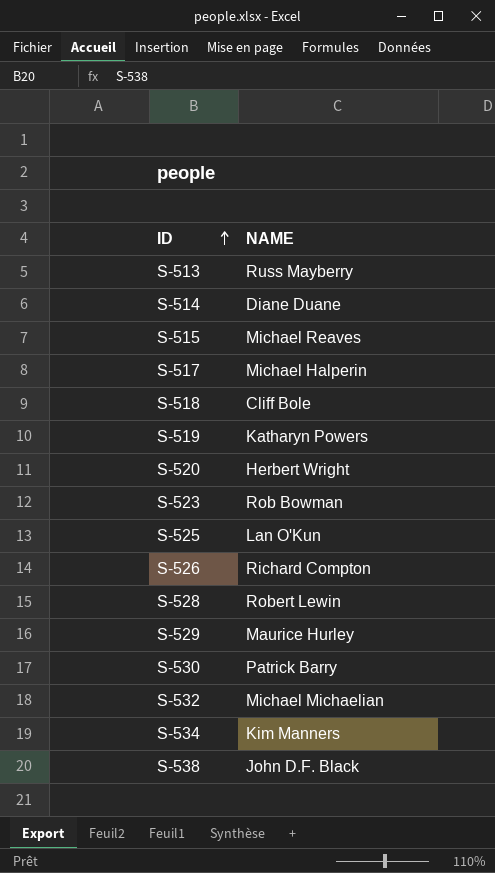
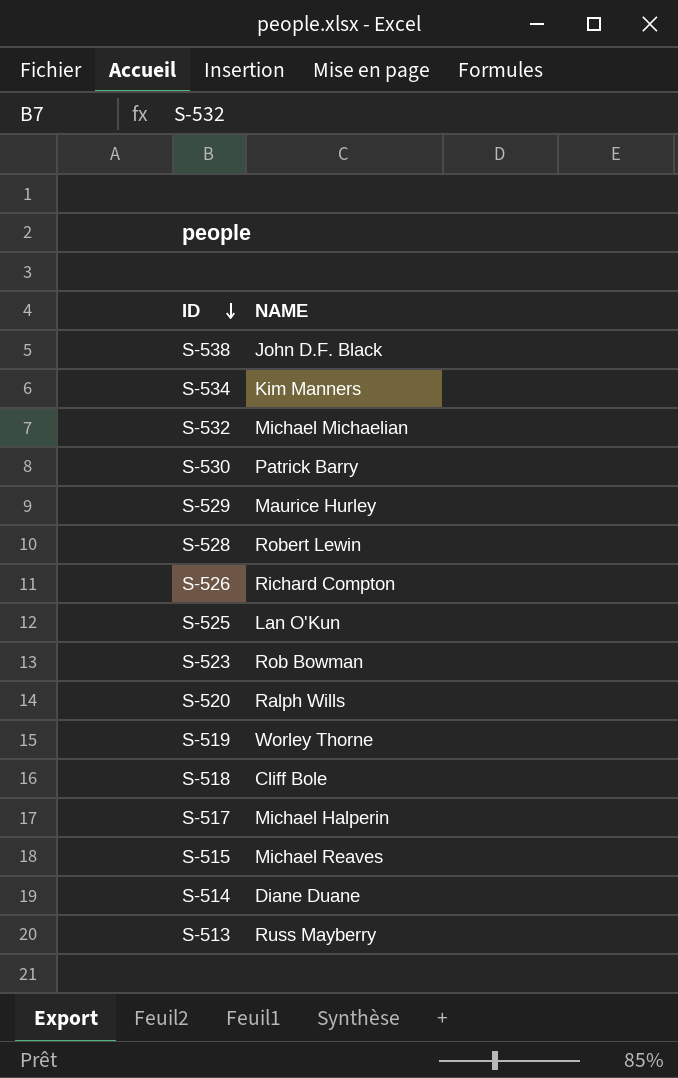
row order: ID ascending -> ID descending
S-520 | NAME: Herbert Wright -> Ralph Wills
S-519 | NAME: Katharyn Powers -> Worley Thorne

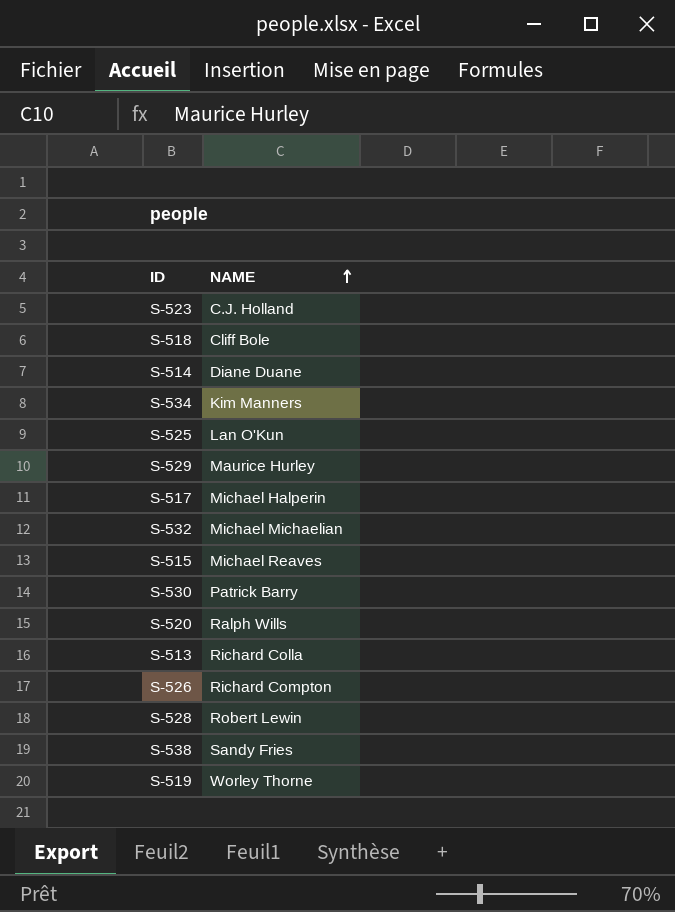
row order: ID descending -> NAME ascending
S-523 | NAME: Rob Bowman -> C.J. Holland
S-513 | NAME: Russ Mayberry -> Richard Colla
S-538 | NAME: John D.F. Black -> Sandy Fries

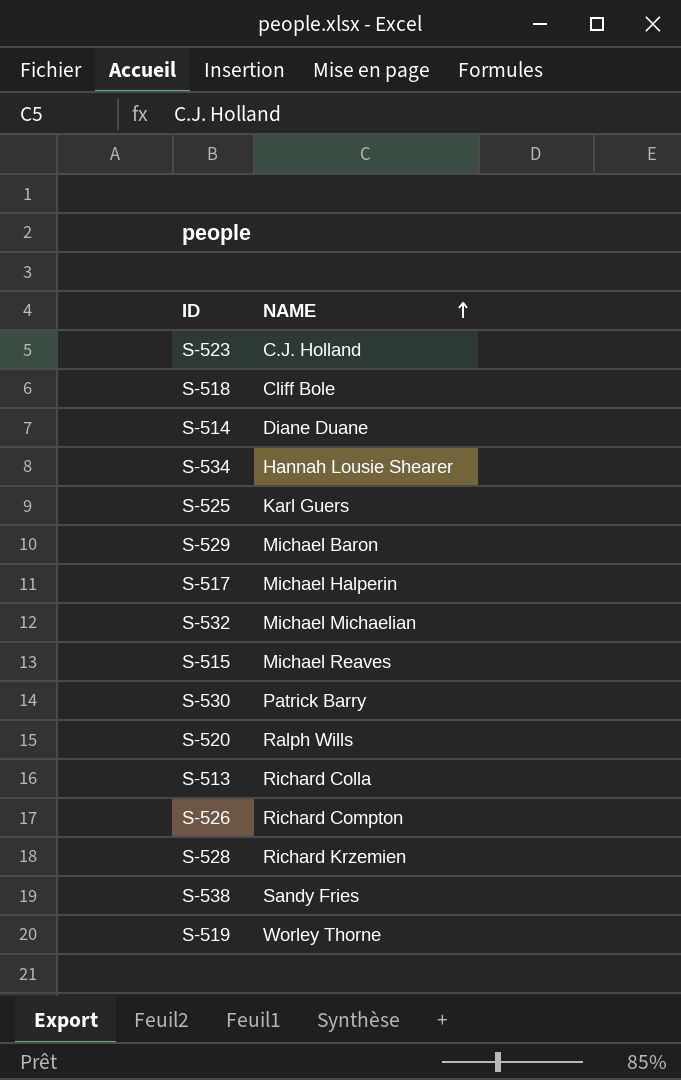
S-534 | NAME: Kim Manners -> Hannah Lousie Shearer
S-525 | NAME: Lan O'Kun -> Karl Guers
S-529 | NAME: Maurice Hurley -> Michael Baron
S-528 | NAME: Robert Lewin -> Richard Krzemien

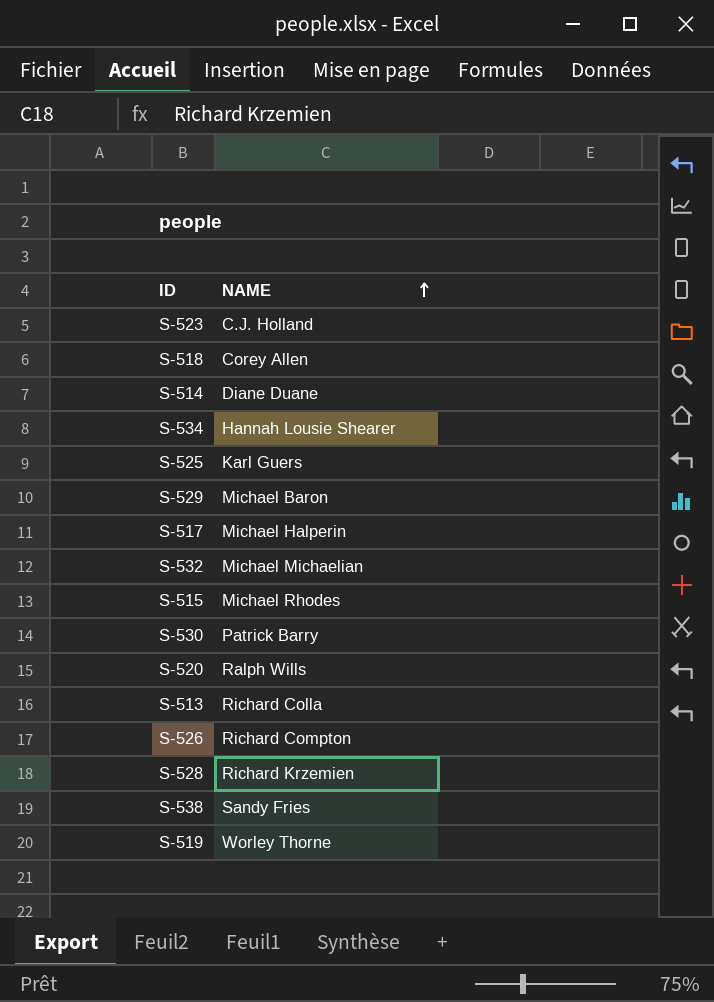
S-518 | NAME: Cliff Bole -> Corey Allen
S-515 | NAME: Michael Reaves -> Michael Rhodes

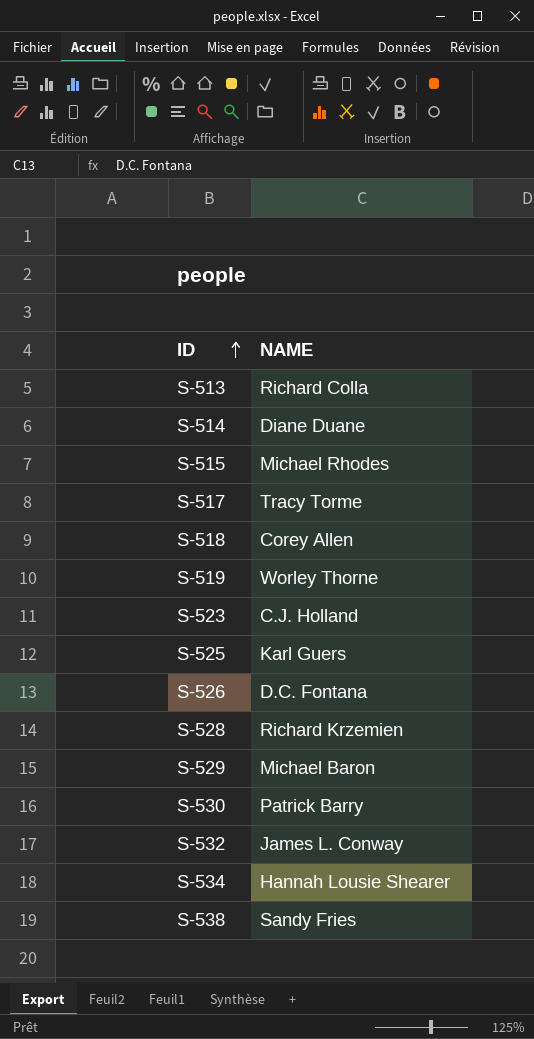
row order: NAME ascending -> ID ascending
row S-520: Ralph Wills -> none
S-517 | NAME: Michael Halperin -> Tracy Torme
S-526 | NAME: Richard Compton -> D.C. Fontana
S-532 | NAME: Michael Michaelian -> James L. Conway

